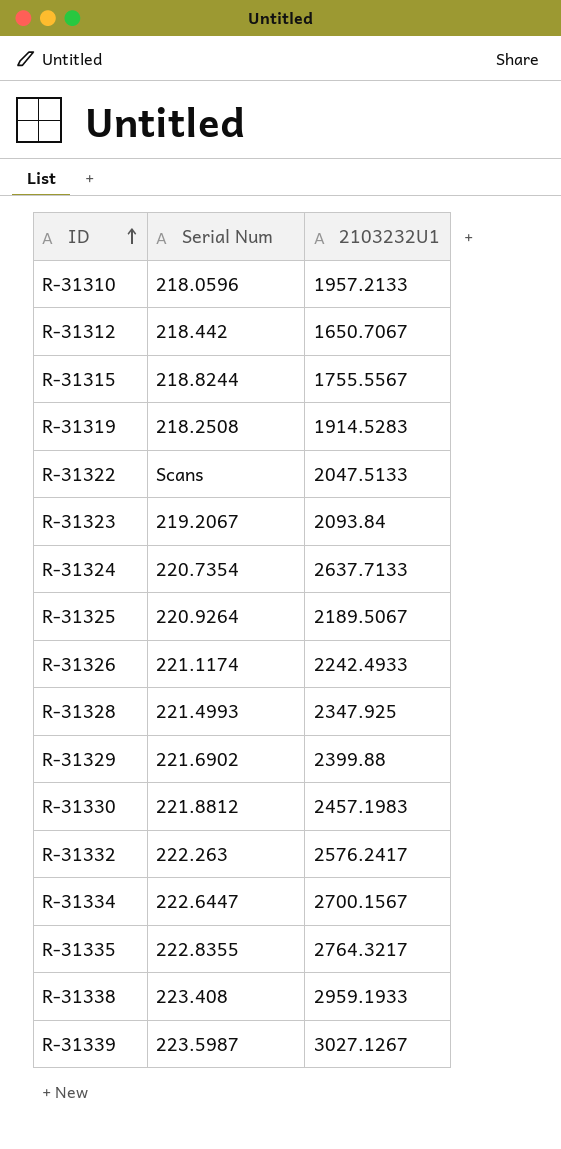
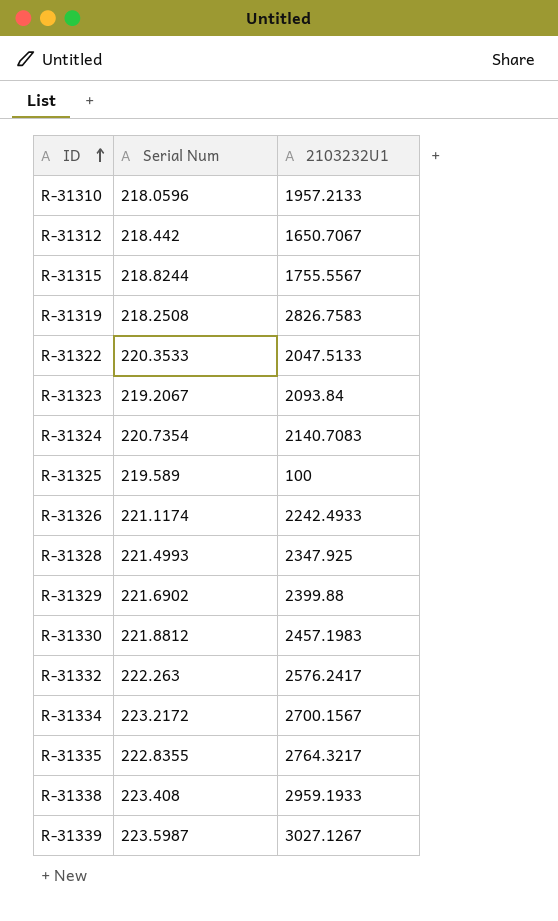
R-31319 | 2103232U1: 1914.5283 -> 2826.7583
R-31322 | Serial Num: Scans -> 220.3533
R-31324 | 2103232U1: 2637.7133 -> 2140.7083
R-31325 | Serial Num: 220.9264 -> 219.589
R-31325 | 2103232U1: 2189.5067 -> 100
R-31334 | Serial Num: 222.6447 -> 223.2172

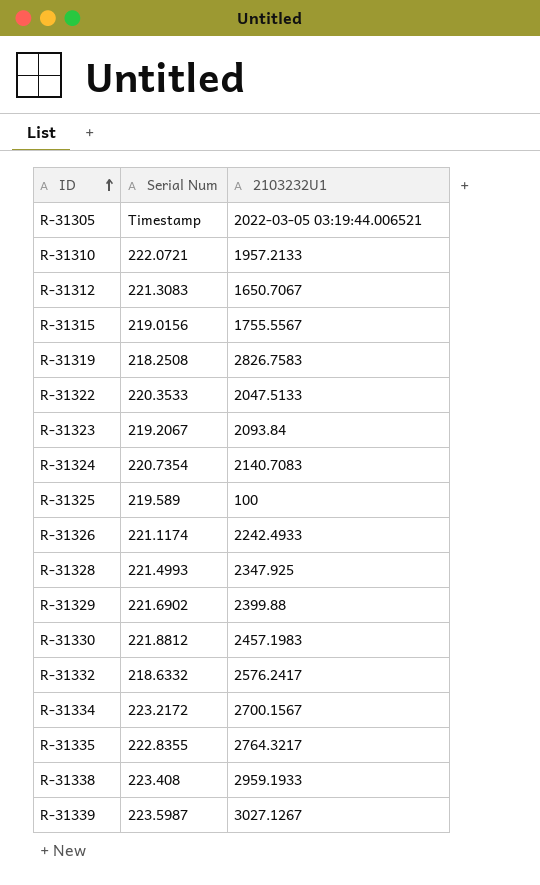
row R-31305: none -> Timestamp | 2022-03-05 03:19:44.006521
R-31310 | Serial Num: 218.0596 -> 222.0721
R-31312 | Serial Num: 218.442 -> 221.3083
R-31315 | Serial Num: 218.8244 -> 219.0156
R-31332 | Serial Num: 222.263 -> 218.6332

